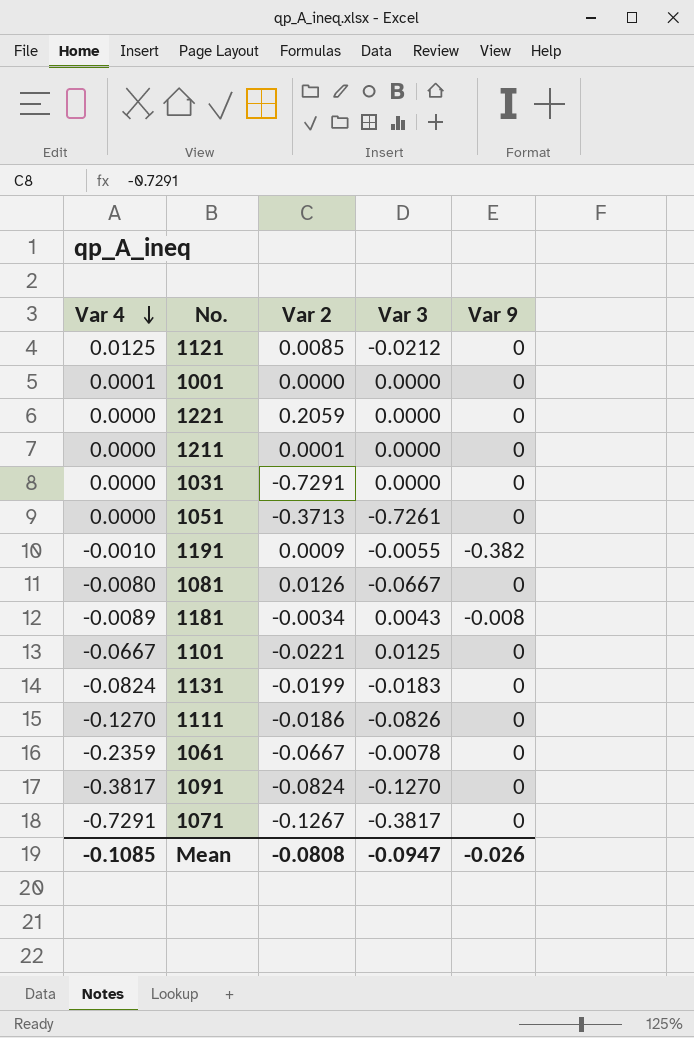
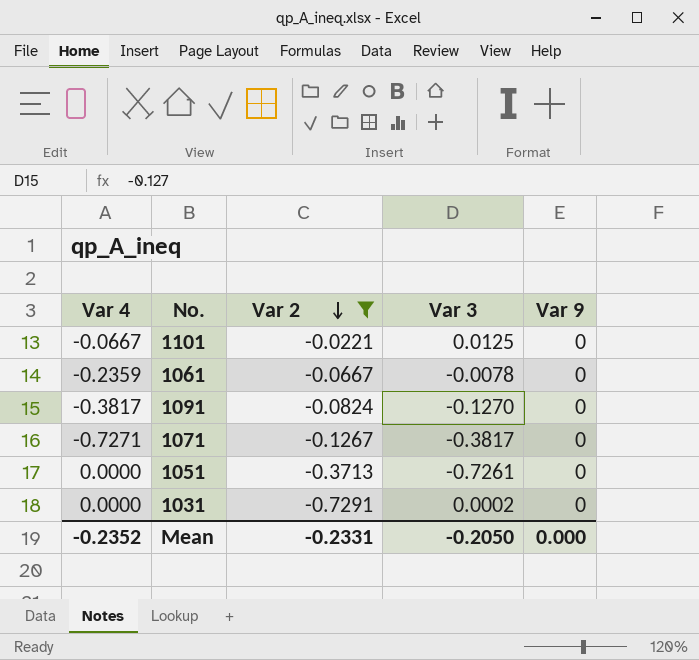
filter: none -> Var 2 <= -0.0221
row order: Var 4 descending -> Var 2 descending
1071 | Var 4: -0.7291 -> -0.7271
1031 | Var 3: 0.0000 -> 0.0002
Mean | Var 4: -0.1085 -> -0.2352
Mean | Var 2: -0.0808 -> -0.2331
Mean | Var 3: -0.0947 -> -0.2050
Mean | Var 9: -0.026 -> 0.000

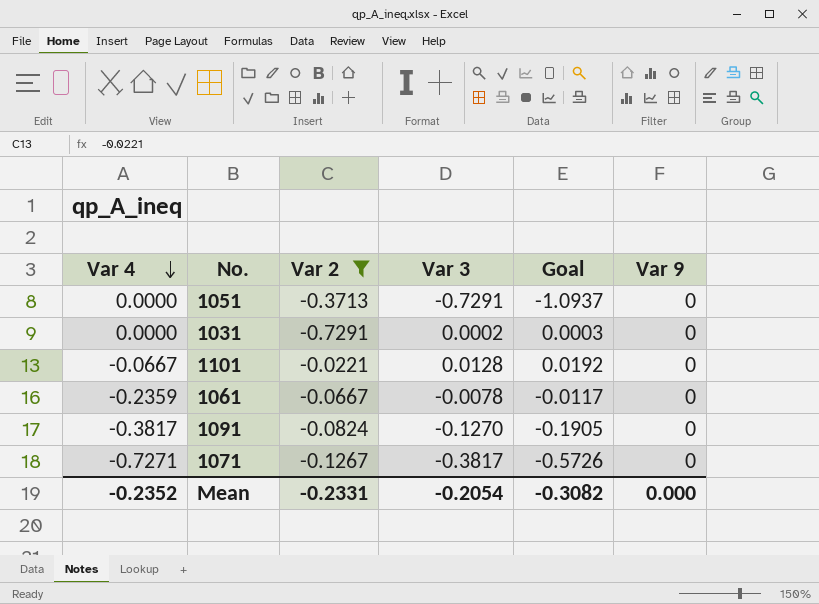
row order: Var 2 descending -> Var 4 descending
column Goal | formula: none -> [Var 3] * 1.5
1051 | Var 3: -0.7261 -> -0.7291
1101 | Var 3: 0.0125 -> 0.0128
Mean | Var 3: -0.2050 -> -0.2054

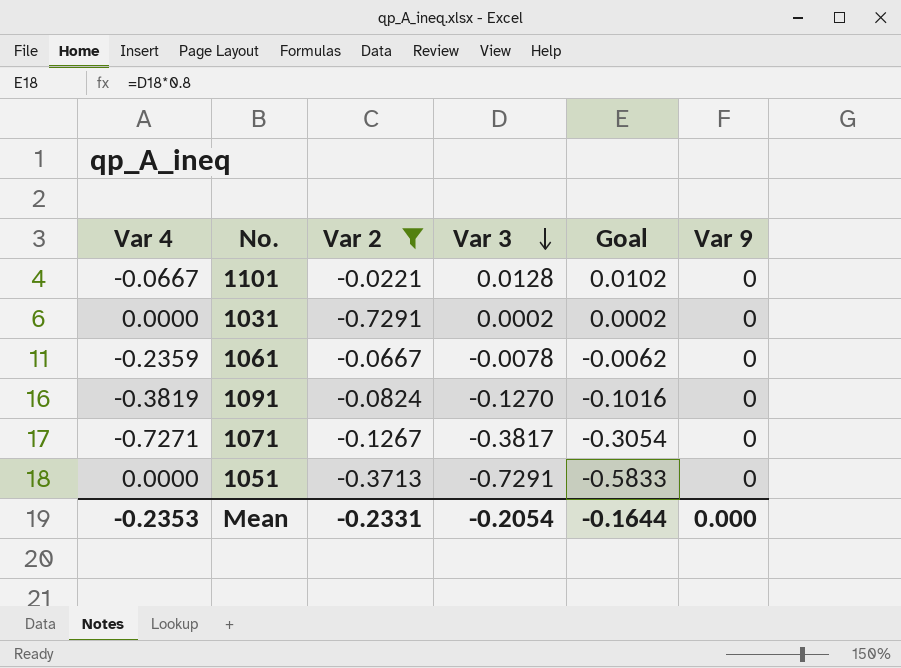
row order: Var 4 descending -> Var 3 descending
column Goal | formula: [Var 3] * 1.5 -> [Var 3] * 0.8
1091 | Var 4: -0.3817 -> -0.3819
Mean | Var 4: -0.2352 -> -0.2353
Mean | Goal: -0.3082 -> -0.1644

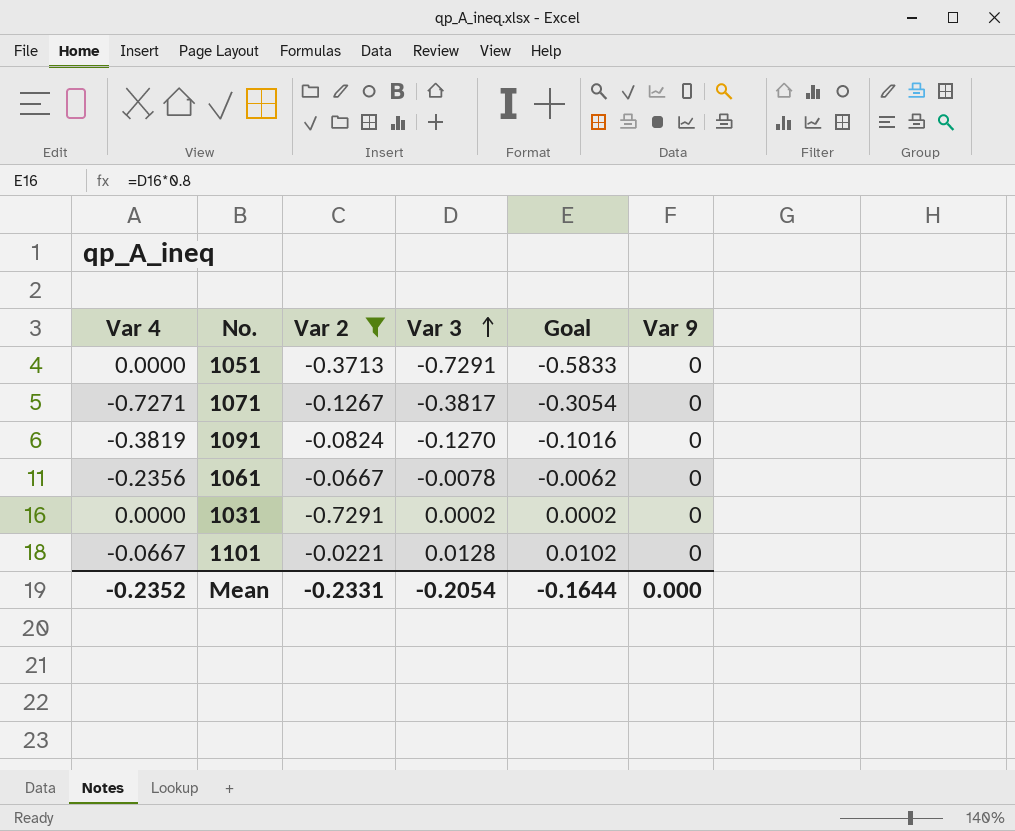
row order: Var 3 descending -> Var 3 ascending
1061 | Var 4: -0.2359 -> -0.2356
Mean | Var 4: -0.2353 -> -0.2352

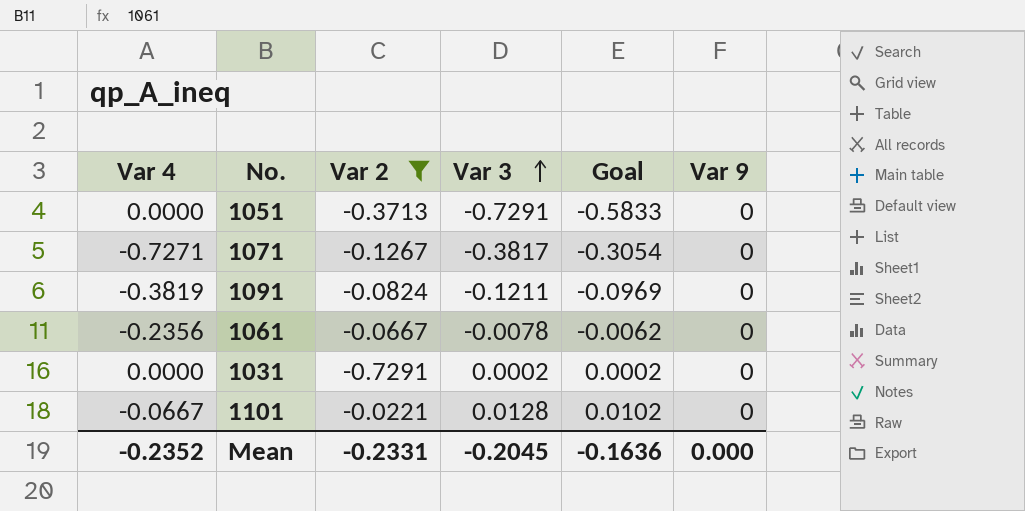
1091 | Var 3: -0.1270 -> -0.1211
1091 | Goal: -0.1016 -> -0.0969
Mean | Var 3: -0.2054 -> -0.2045
Mean | Goal: -0.1644 -> -0.1636

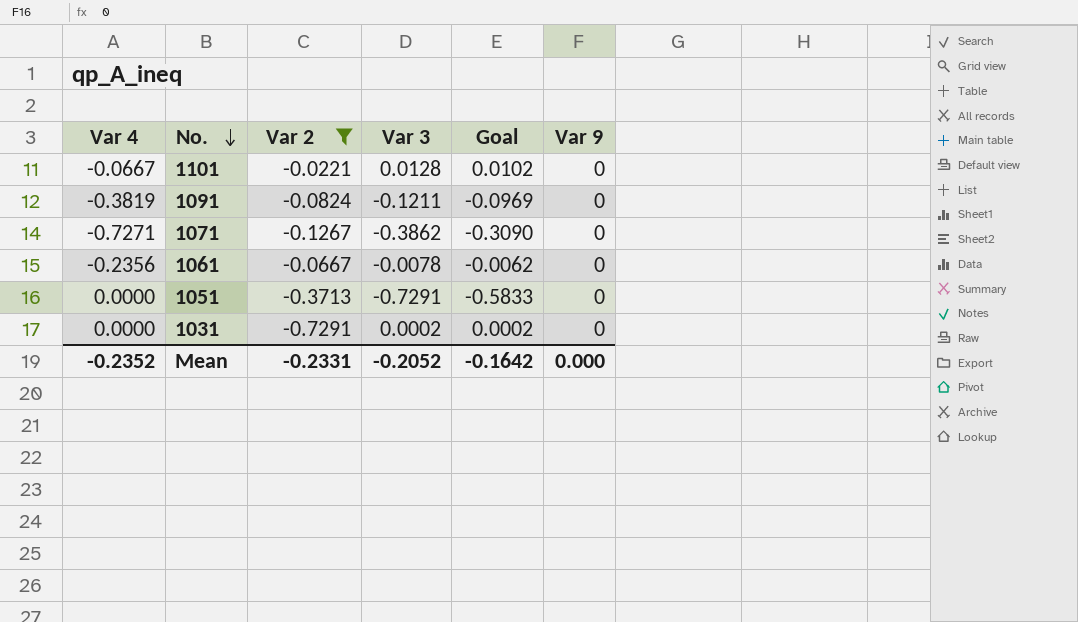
row order: Var 3 ascending -> No. descending
1071 | Var 3: -0.3817 -> -0.3862
1071 | Goal: -0.3054 -> -0.3090
Mean | Var 3: -0.2045 -> -0.2052
Mean | Goal: -0.1636 -> -0.1642

